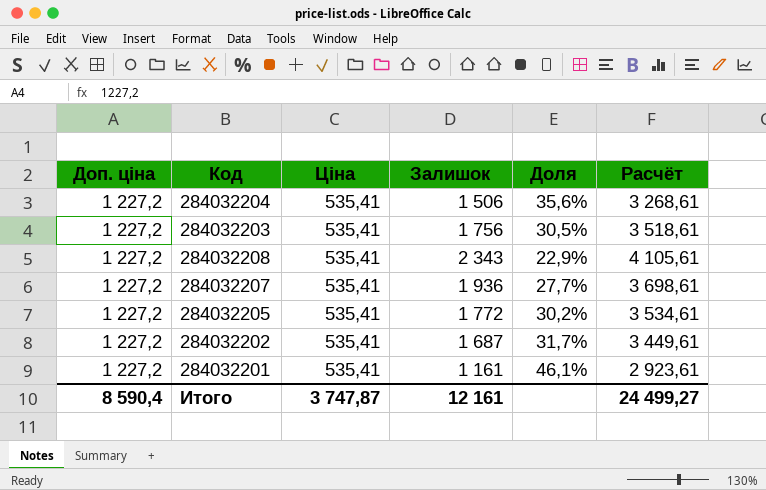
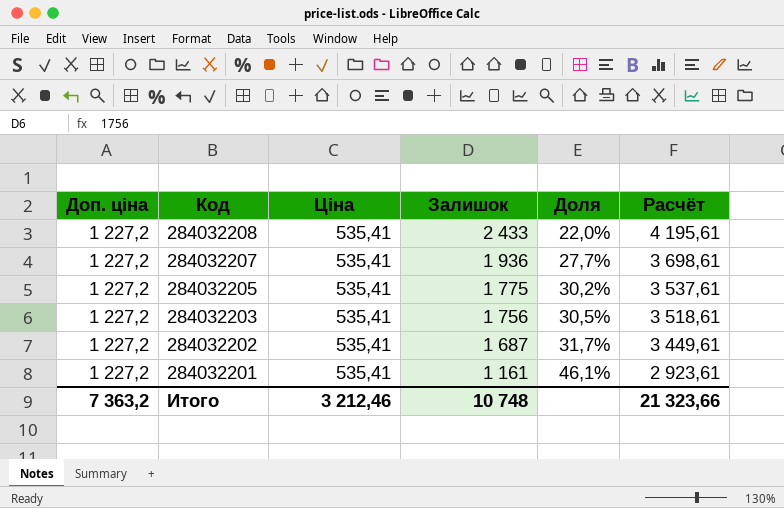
row order: none -> Код descending
row 284032204: 1 227,2 | 535,41 | 1 506 | 35,6% | 3 268,61 -> none
284032208 | Залишок: 2 343 -> 2 433
284032208 | Доля: 22,9% -> 22,0%
284032208 | Расчёт: 4 105,61 -> 4 195,61
284032205 | Залишок: 1 772 -> 1 775
284032205 | Расчёт: 3 534,61 -> 3 537,61
Итого | Доп. ціна: 8 590,4 -> 7 363,2
Итого | Ціна: 3 747,87 -> 3 212,46
Итого | Залишок: 12 161 -> 10 748
Итого | Расчёт: 24 499,27 -> 21 323,66

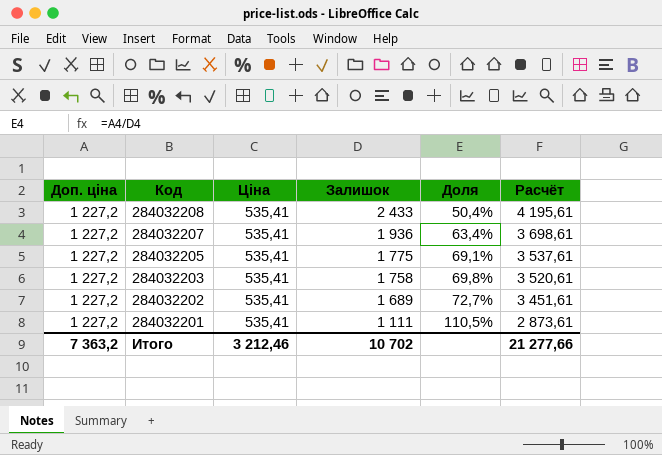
column Доля | formula: [Ціна] / [Залишок] -> [Доп. ціна] / [Залишок]
284032203 | Залишок: 1 756 -> 1 758
284032203 | Расчёт: 3 518,61 -> 3 520,61
284032202 | Залишок: 1 687 -> 1 689
284032202 | Расчёт: 3 449,61 -> 3 451,61
284032201 | Залишок: 1 161 -> 1 111
284032201 | Расчёт: 2 923,61 -> 2 873,61
Итого | Залишок: 10 748 -> 10 702
Итого | Расчёт: 21 323,66 -> 21 277,66

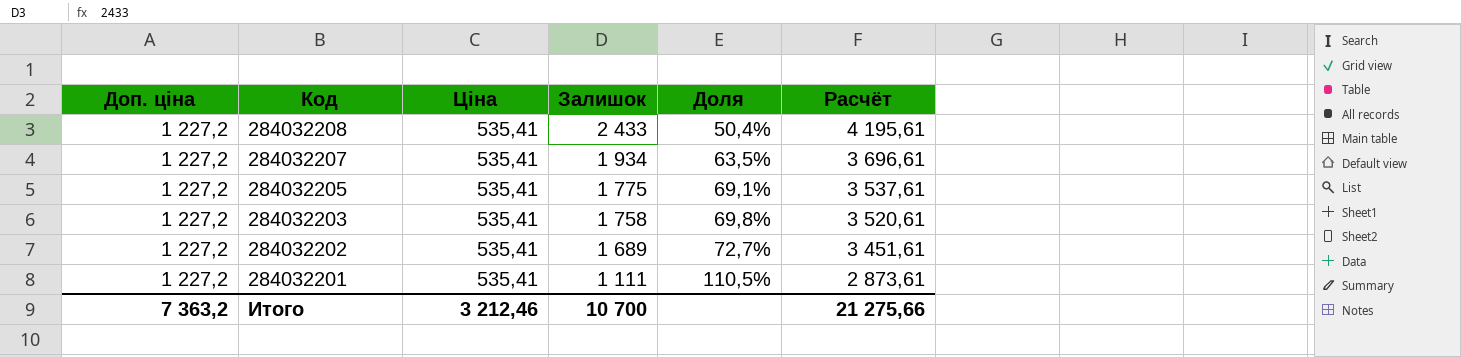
284032207 | Залишок: 1 936 -> 1 934
284032207 | Доля: 63,4% -> 63,5%
284032207 | Расчёт: 3 698,61 -> 3 696,61
Итого | Залишок: 10 702 -> 10 700
Итого | Расчёт: 21 277,66 -> 21 275,66

